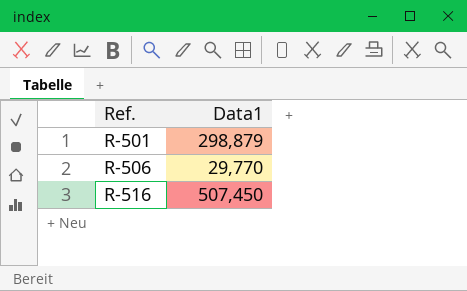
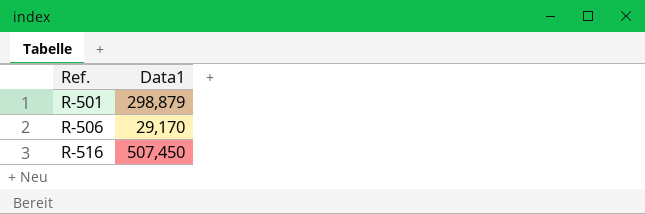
R-506 | Data1: 29,770 -> 29,170

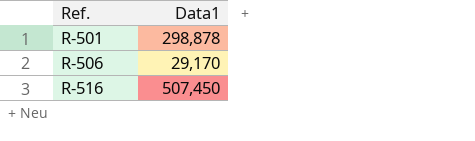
R-501 | Data1: 298,879 -> 298,878

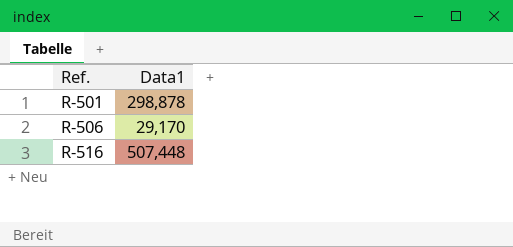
R-516 | Data1: 507,450 -> 507,448

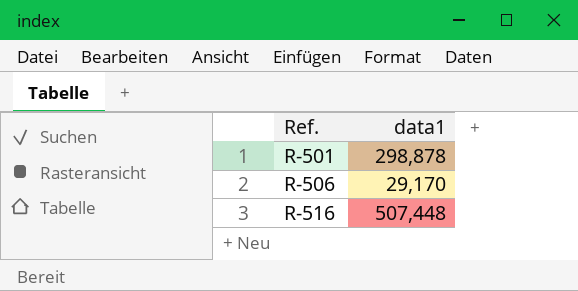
column name: Data1 -> data1

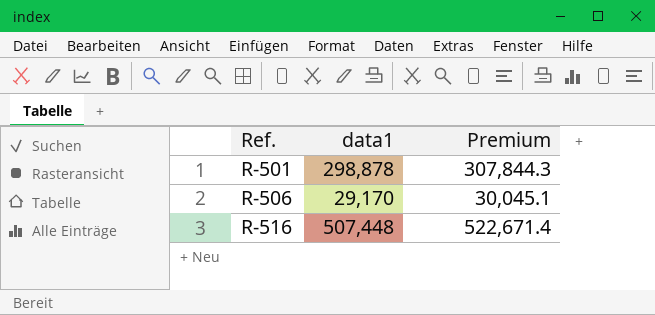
column Premium | formula: none -> [data1] * 1.03

